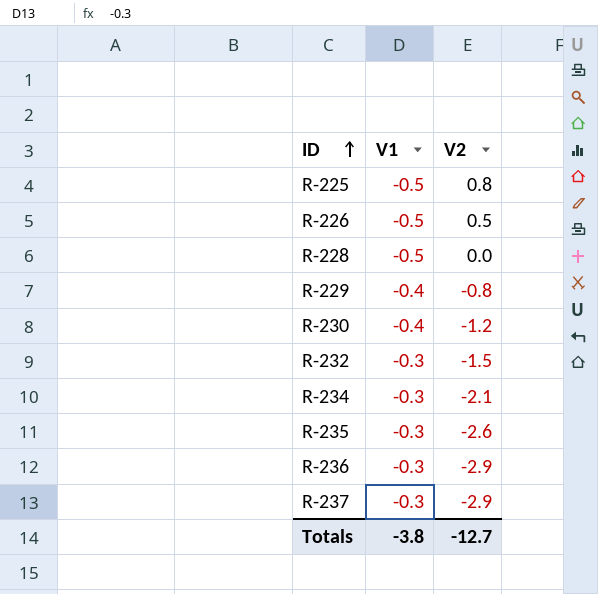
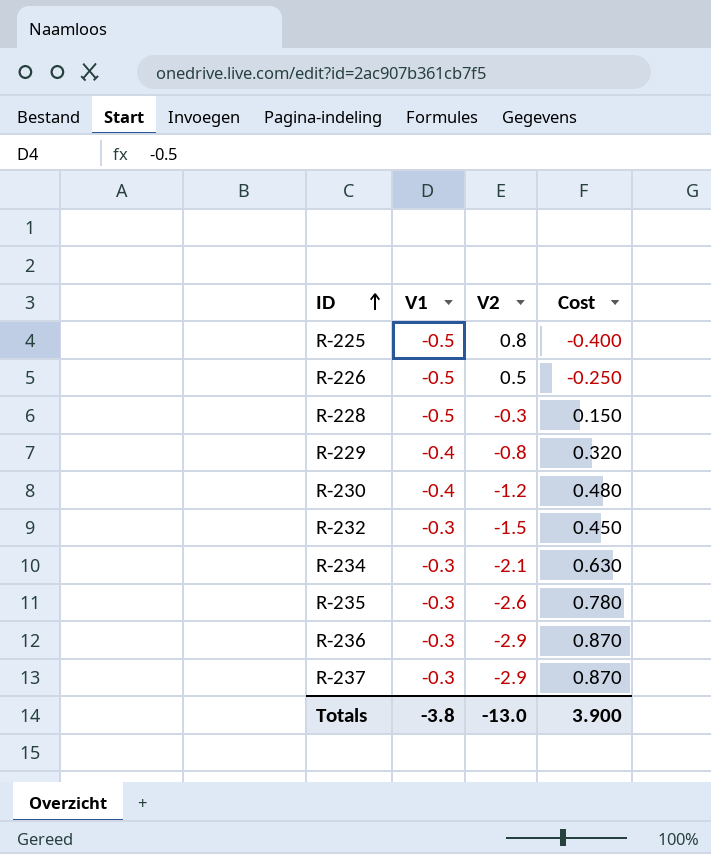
column Cost | formula: none -> [V1] * [V2]
R-228 | V2: 0.0 -> -0.3
Totals | V2: -12.7 -> -13.0

